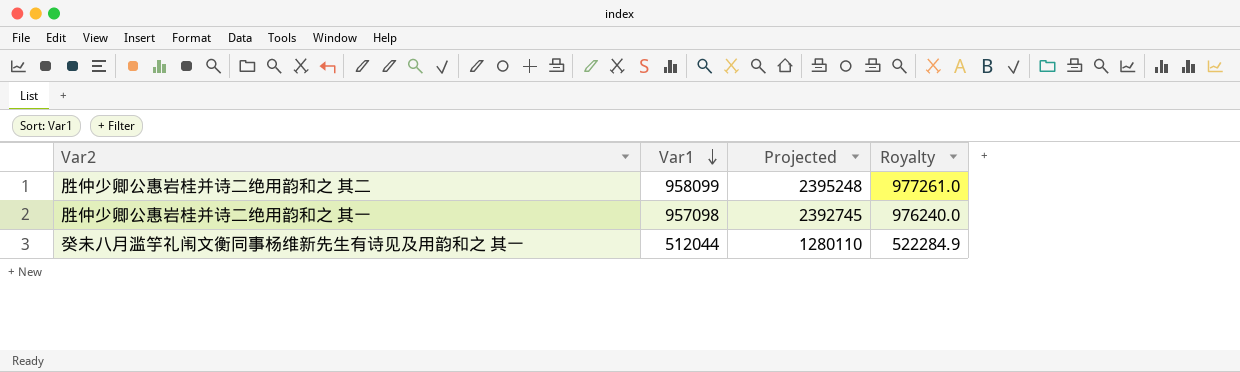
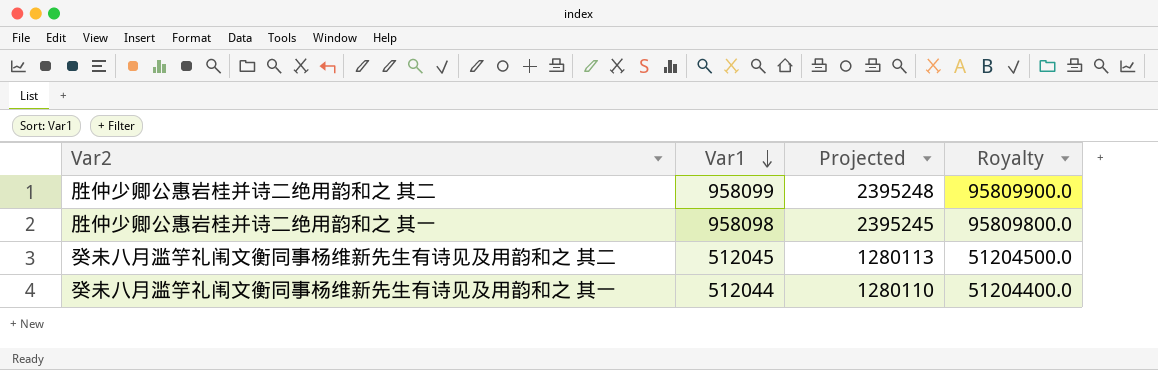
column Royalty | formula: [Var1] * 1.02 -> [Var1] * 100
胜仲少卿公惠岩桂并诗二绝用韵和之 其一 | Var1: 957098 -> 958098
胜仲少卿公惠岩桂并诗二绝用韵和之 其一 | Projected: 2392745 -> 2395245
row 癸未八月滥竽礼闱文衡同事杨维新先生有诗见及用韵和之 其二: none -> 512045 | 1280113 | 51204500.0

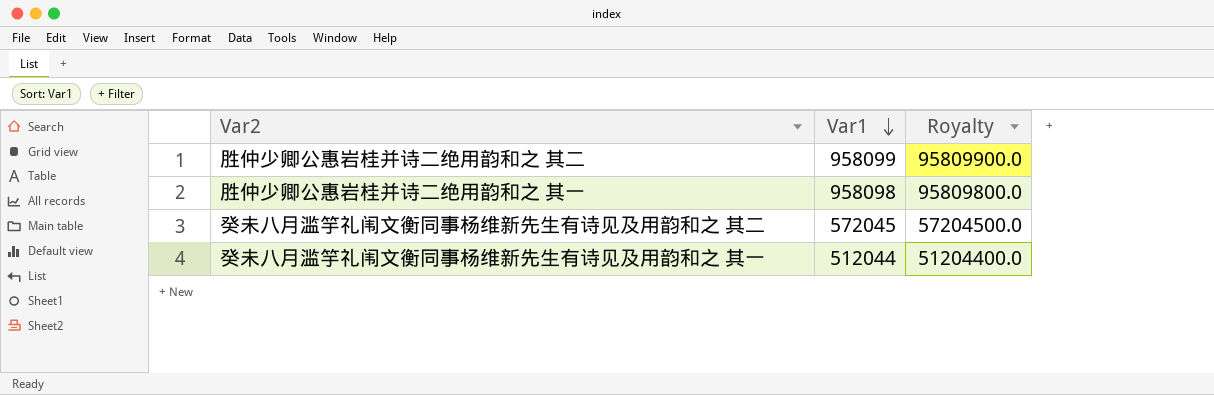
column Projected | formula: [Var1] * 2.5 -> none
癸未八月滥竽礼闱文衡同事杨维新先生有诗见及用韵和之 其二 | Var1: 512045 -> 572045
癸未八月滥竽礼闱文衡同事杨维新先生有诗见及用韵和之 其二 | Royalty: 51204500.0 -> 57204500.0

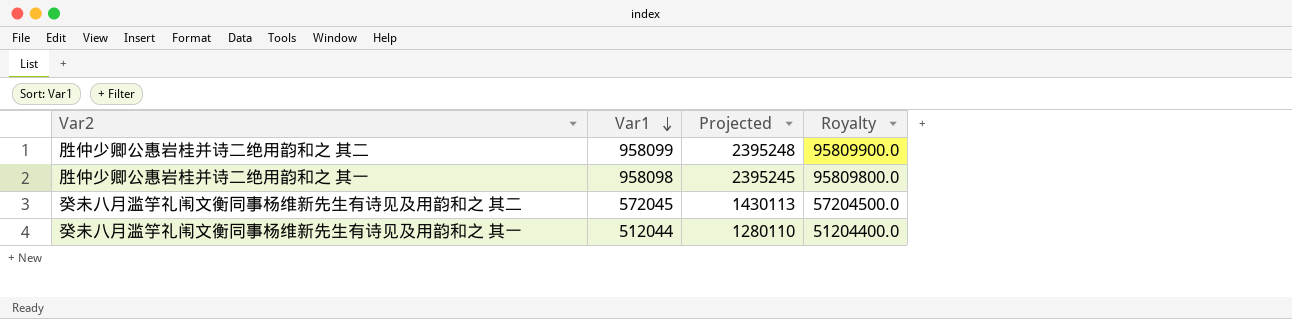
column Projected | formula: none -> [Var1] * 2.5

